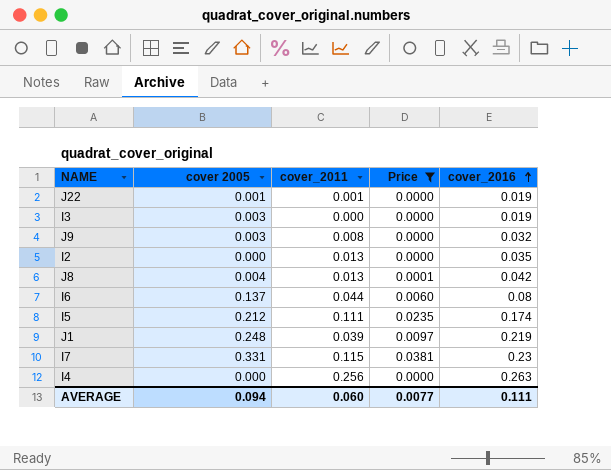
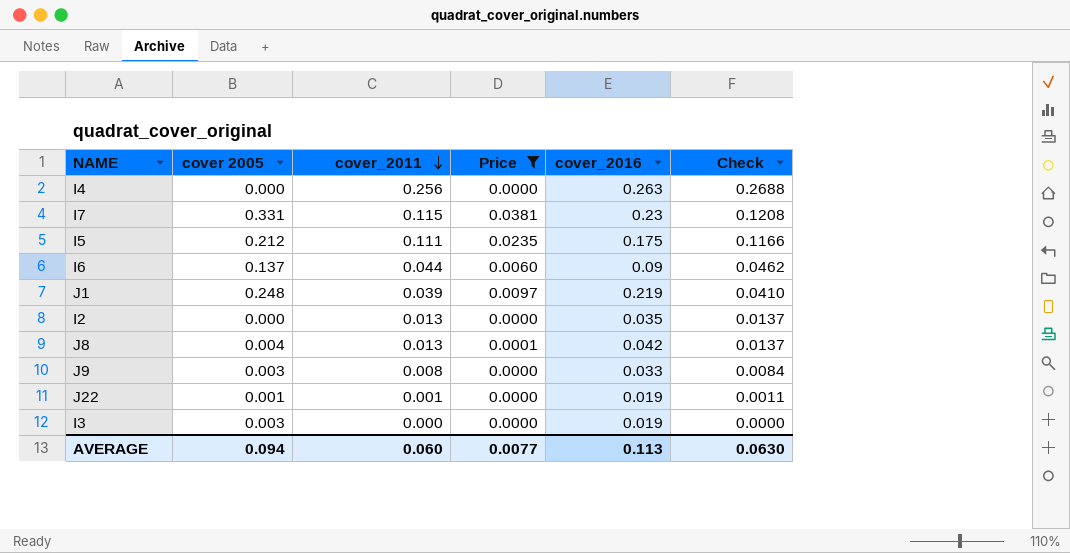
row order: cover_2016 ascending -> cover_2011 descending
column Check | formula: none -> [cover_2011] * 1.05
I5 | cover_2016: 0.174 -> 0.175
I6 | cover_2016: 0.08 -> 0.09
J9 | cover_2016: 0.032 -> 0.033
AVERAGE | cover_2016: 0.111 -> 0.113

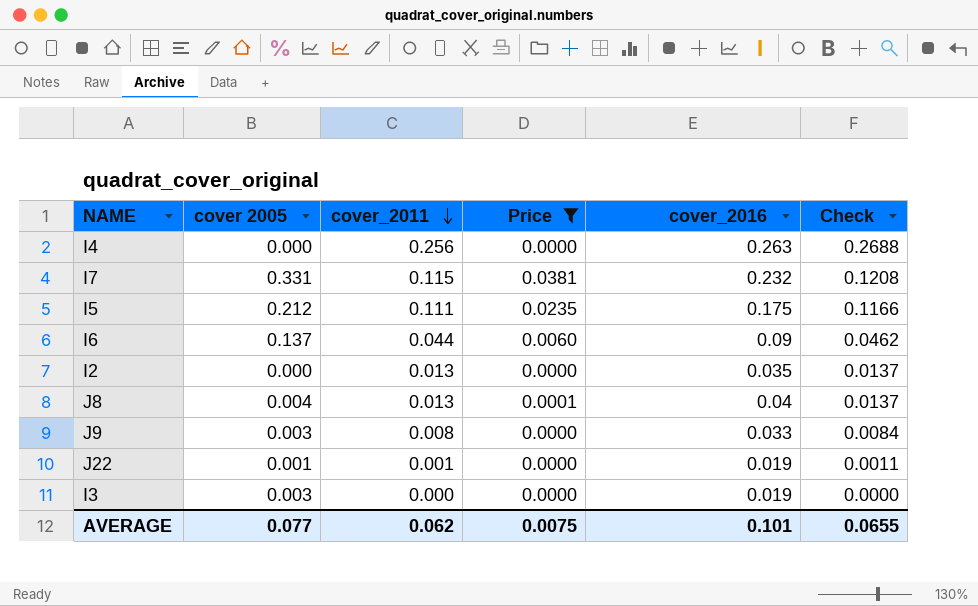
row J1: 0.248 | 0.039 | 0.0097 | 0.219 | 0.0410 -> none
I7 | cover_2016: 0.23 -> 0.232
J8 | cover_2016: 0.042 -> 0.04
AVERAGE | cover 2005: 0.094 -> 0.077
AVERAGE | cover_2011: 0.060 -> 0.062
AVERAGE | Price: 0.0077 -> 0.0075
AVERAGE | cover_2016: 0.113 -> 0.101
AVERAGE | Check: 0.0630 -> 0.0655

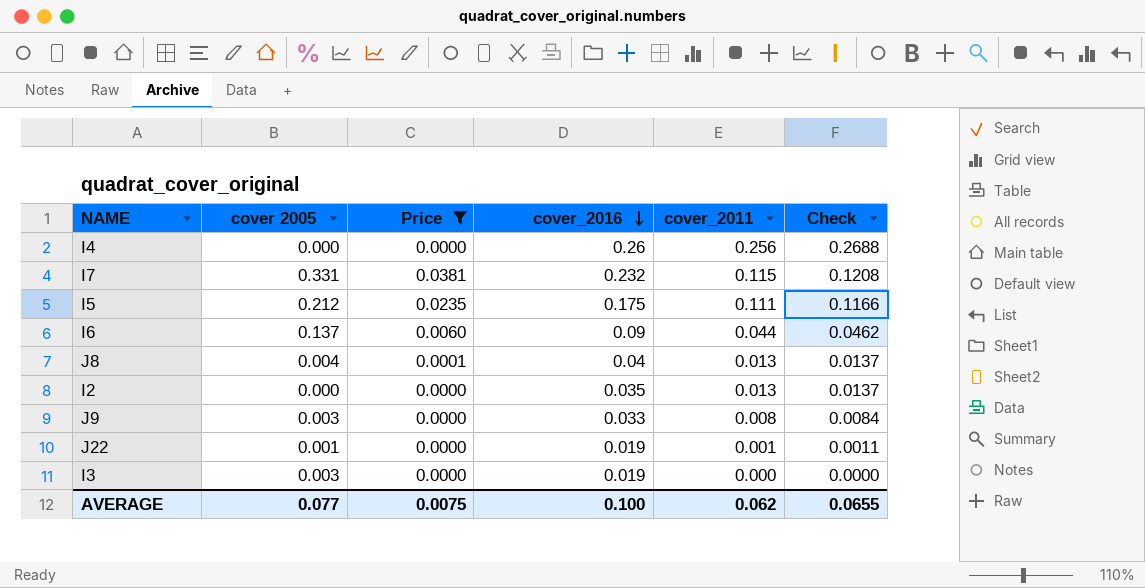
row order: cover_2011 descending -> cover_2016 descending
column cover_2011 | position: 3 -> 5
I4 | cover_2016: 0.263 -> 0.26
AVERAGE | cover_2016: 0.101 -> 0.100

